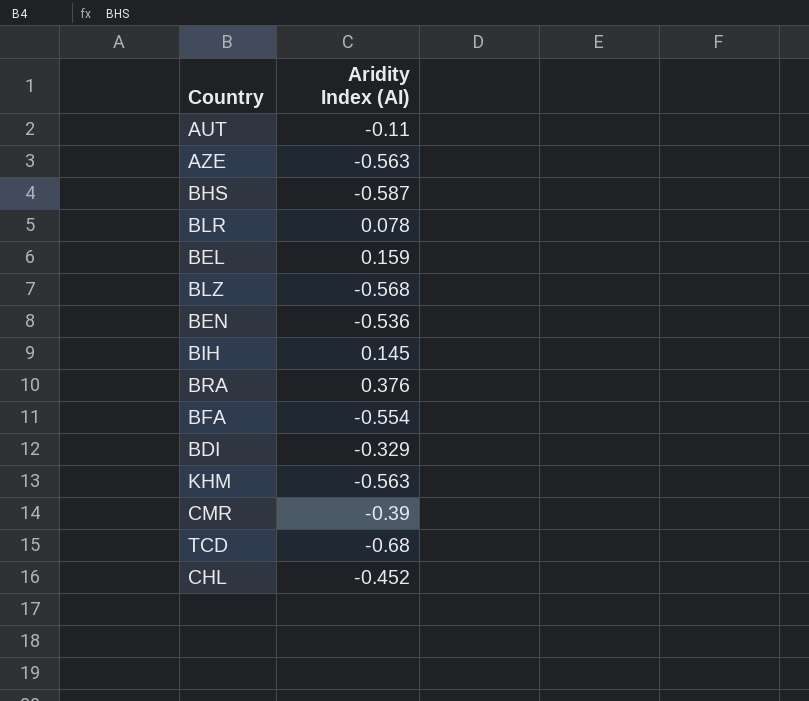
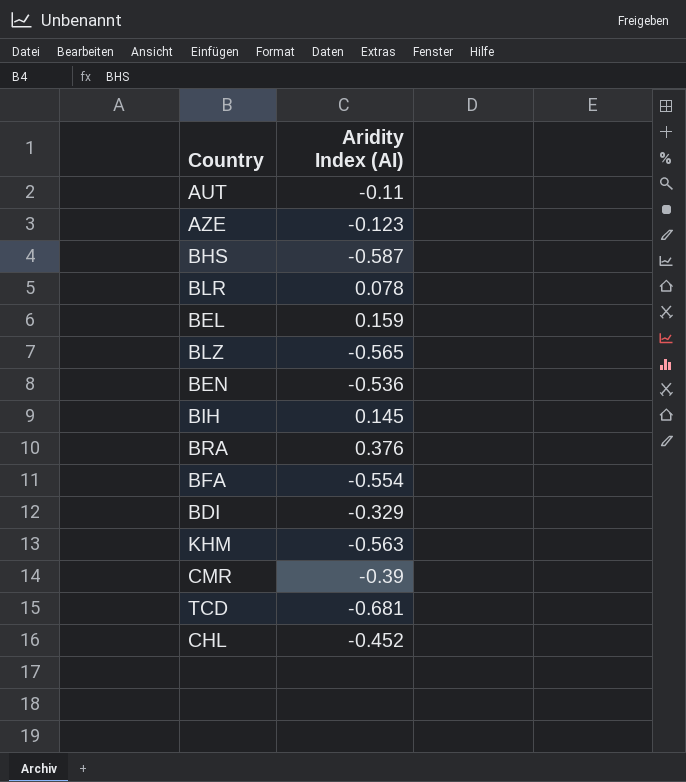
AZE | Aridity Index (AI): -0.563 -> -0.123
BLZ | Aridity Index (AI): -0.568 -> -0.565
TCD | Aridity Index (AI): -0.68 -> -0.681

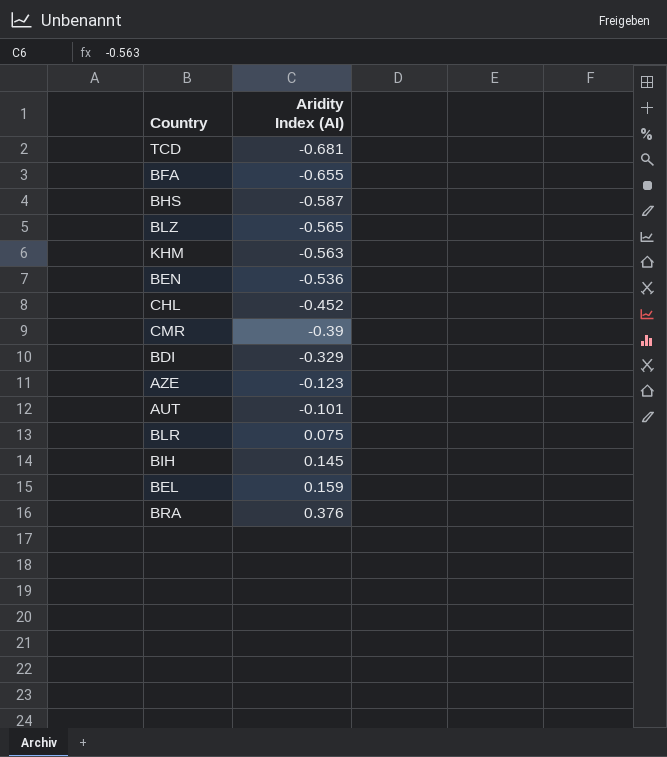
row order: none -> Aridity Index (AI) ascending
BFA | Aridity Index (AI): -0.554 -> -0.655
AUT | Aridity Index (AI): -0.11 -> -0.101
BLR | Aridity Index (AI): 0.078 -> 0.075

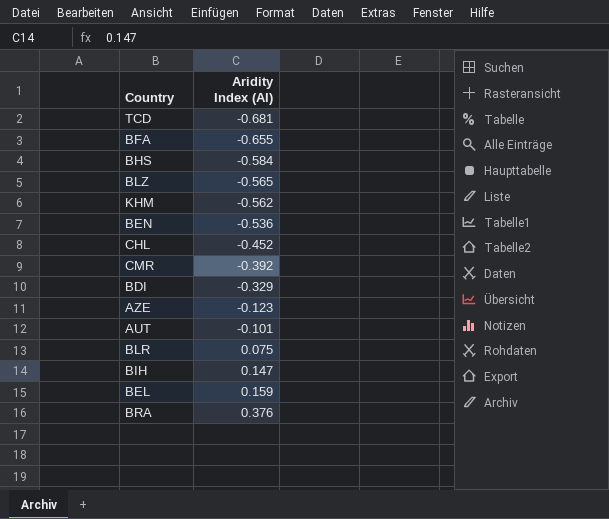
BHS | Aridity Index (AI): -0.587 -> -0.584
KHM | Aridity Index (AI): -0.563 -> -0.562
CMR | Aridity Index (AI): -0.39 -> -0.392
BIH | Aridity Index (AI): 0.145 -> 0.147

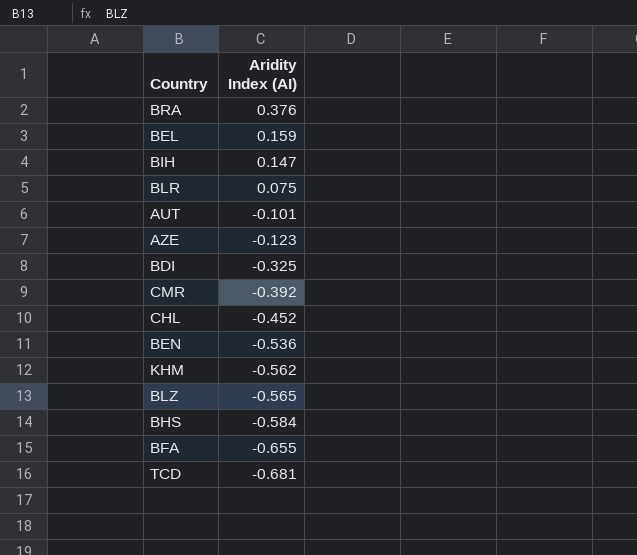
row order: Aridity Index (AI) ascending -> Aridity Index (AI) descending
BDI | Aridity Index (AI): -0.329 -> -0.325

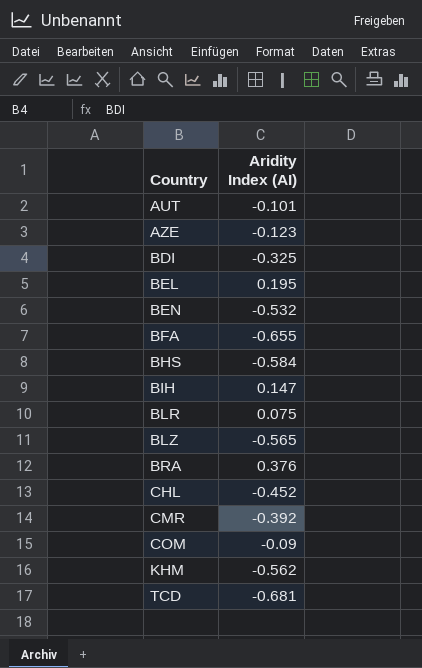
row order: Aridity Index (AI) descending -> Country ascending
BEL | Aridity Index (AI): 0.159 -> 0.195
BEN | Aridity Index (AI): -0.536 -> -0.532
row COM: none -> -0.09

